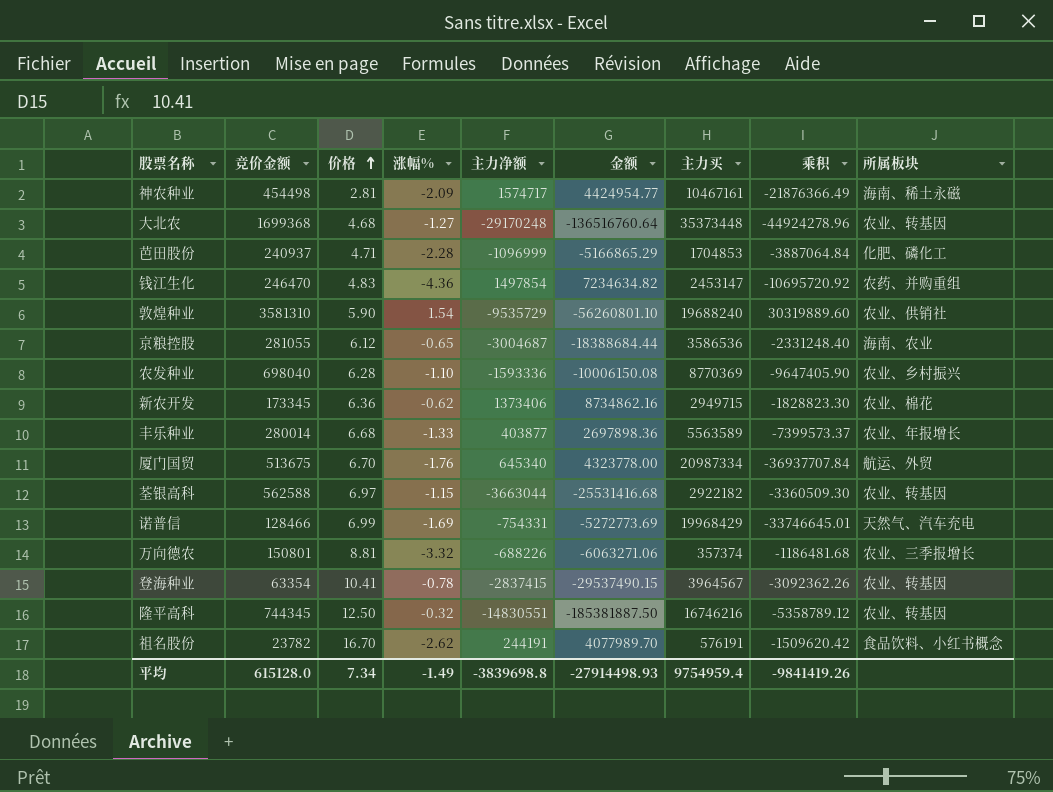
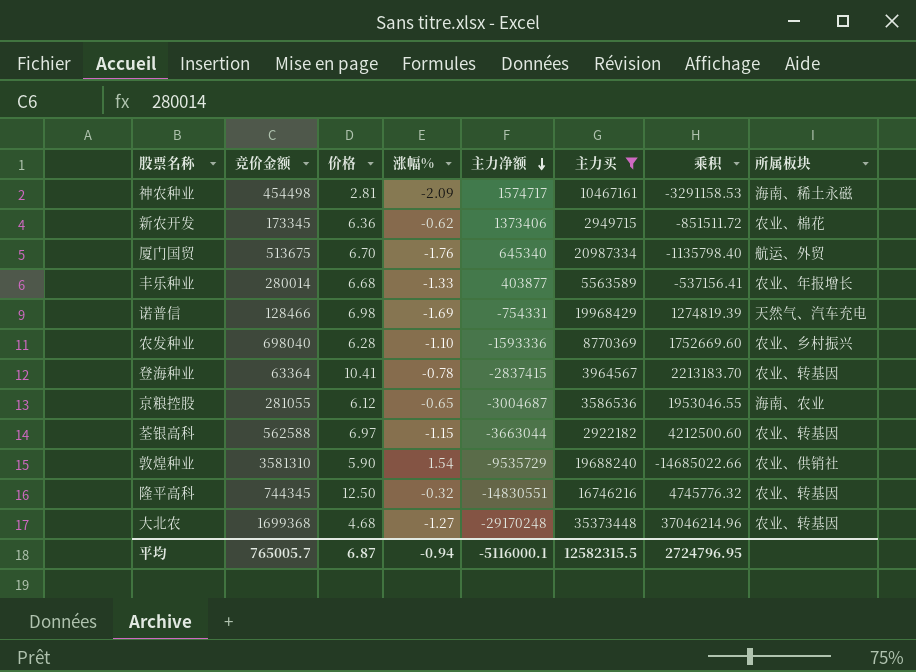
filter: none -> 主力买 >= 2922182
row order: 价格 ascending -> 主力净额 descending
column 金额 | formula: [价格] * [主力净额] -> none
column 乘积 | formula: [涨幅%] * [主力买] -> [涨幅%] * [主力净额]
诺普信 | 价格: 6.99 -> 6.98
登海种业 | 竞价金额: 63354 -> 63364
平均 | 竞价金额: 615128.0 -> 765005.7
平均 | 价格: 7.34 -> 6.87
平均 | 涨幅%: -1.49 -> -0.94
平均 | 主力净额: -3839698.8 -> -5116000.1
平均 | 主力买: 9754959.4 -> 12582315.5
平均 | 乘积: -9841419.26 -> 2724796.95

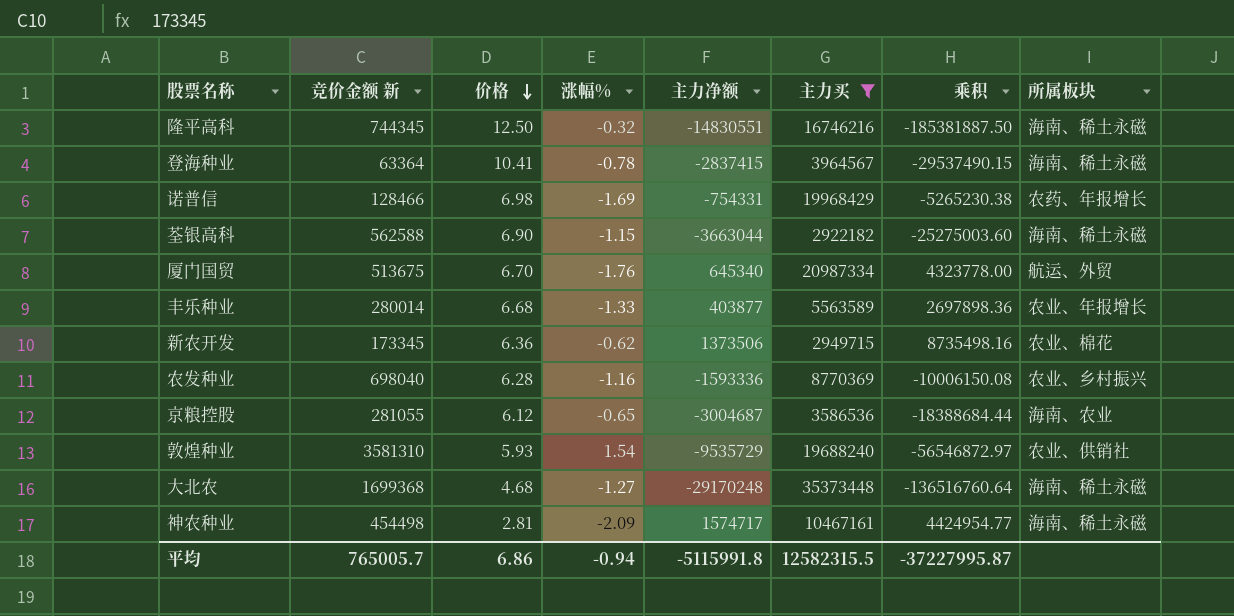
row order: 主力净额 descending -> 价格 descending
column name: 竞价金额 -> 竞价金额 新
column 乘积 | formula: [涨幅%] * [主力净额] -> [价格] * [主力净额]
隆平高科 | 所属板块: 农业、转基因 -> 海南、稀土永磁
登海种业 | 所属板块: 农业、转基因 -> 海南、稀土永磁
诺普信 | 所属板块: 天然气、汽车充电 -> 农药、年报增长
荃银高科 | 价格: 6.97 -> 6.90
荃银高科 | 所属板块: 农业、转基因 -> 海南、稀土永磁
新农开发 | 主力净额: 1373406 -> 1373506
农发种业 | 涨幅%: -1.10 -> -1.16
敦煌种业 | 价格: 5.90 -> 5.93
大北农 | 所属板块: 农业、转基因 -> 海南、稀土永磁
平均 | 价格: 6.87 -> 6.86
平均 | 主力净额: -5116000.1 -> -5115991.8
平均 | 乘积: 2724796.95 -> -37227995.87

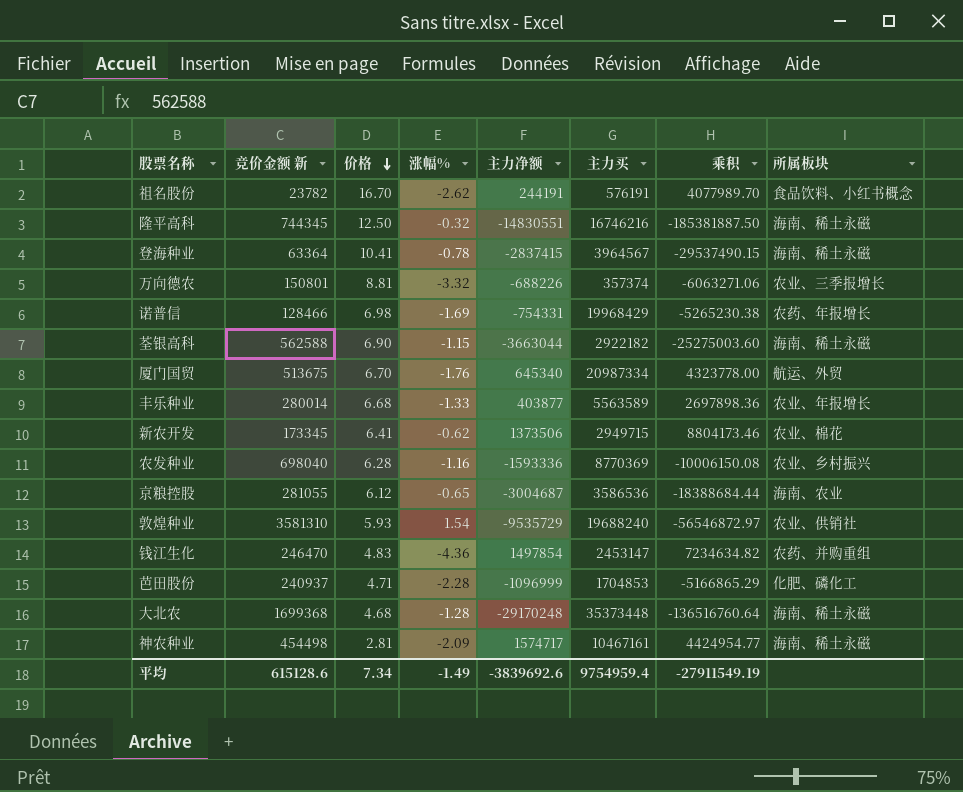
filter: 主力买 >= 2922182 -> none
新农开发 | 价格: 6.36 -> 6.41
新农开发 | 乘积: 8735498.16 -> 8804173.46
大北农 | 涨幅%: -1.27 -> -1.28
平均 | 竞价金额 新: 765005.7 -> 615128.6
平均 | 价格: 6.86 -> 7.34
平均 | 涨幅%: -0.94 -> -1.49
平均 | 主力净额: -5115991.8 -> -3839692.6
平均 | 主力买: 12582315.5 -> 9754959.4
平均 | 乘积: -37227995.87 -> -27911549.19

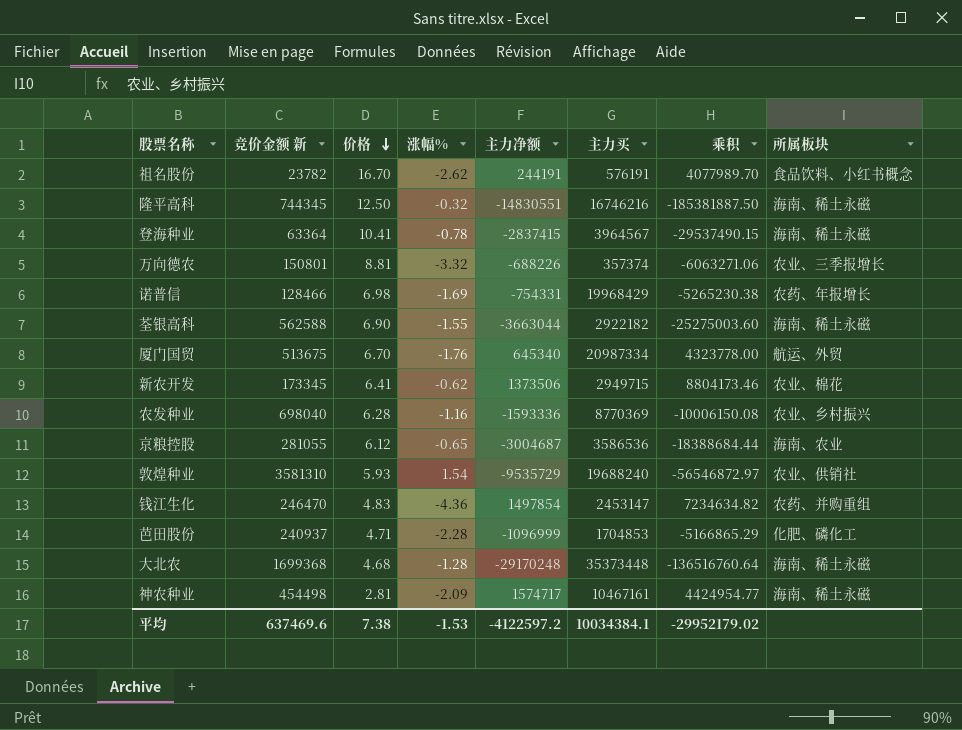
row 丰乐种业: 280014 | 6.68 | -1.33 | 403877 | 5563589 | 2697898.36 | 农业、年报增长 -> none
荃银高科 | 涨幅%: -1.15 -> -1.55
平均 | 竞价金额 新: 615128.6 -> 637469.6
平均 | 价格: 7.34 -> 7.38
平均 | 涨幅%: -1.49 -> -1.53
平均 | 主力净额: -3839692.6 -> -4122597.2
平均 | 主力买: 9754959.4 -> 10034384.1
平均 | 乘积: -27911549.19 -> -29952179.02

